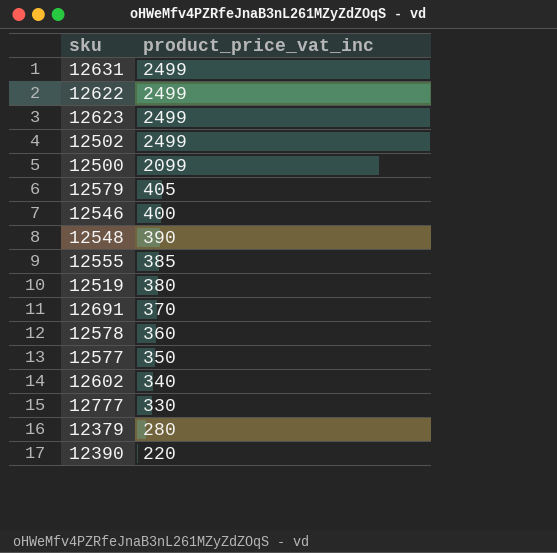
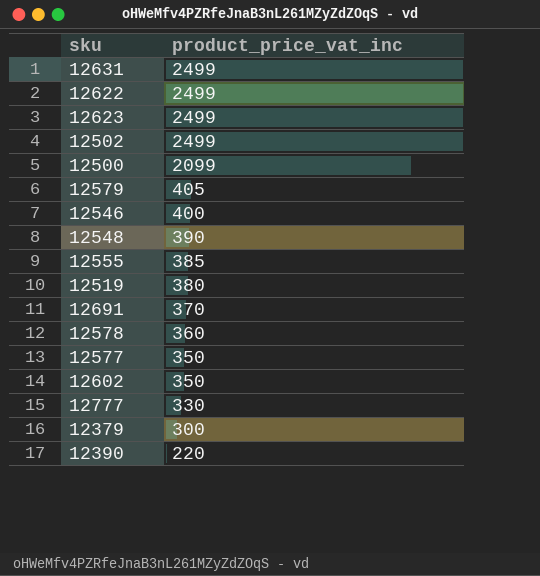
12602 | product_price_vat_inc: 340 -> 350
12379 | product_price_vat_inc: 280 -> 300

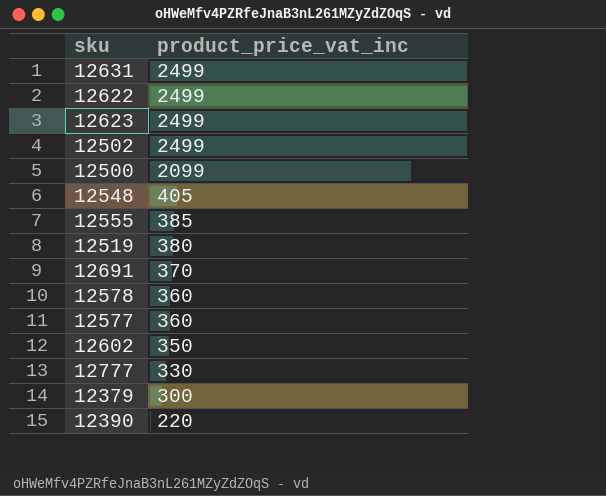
row 12579: 405 -> none
row 12546: 400 -> none
12548 | product_price_vat_inc: 390 -> 405
12577 | product_price_vat_inc: 350 -> 360

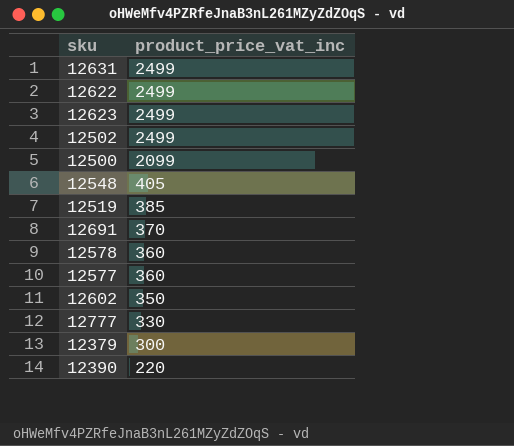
row 12555: 385 -> none
12519 | product_price_vat_inc: 380 -> 385

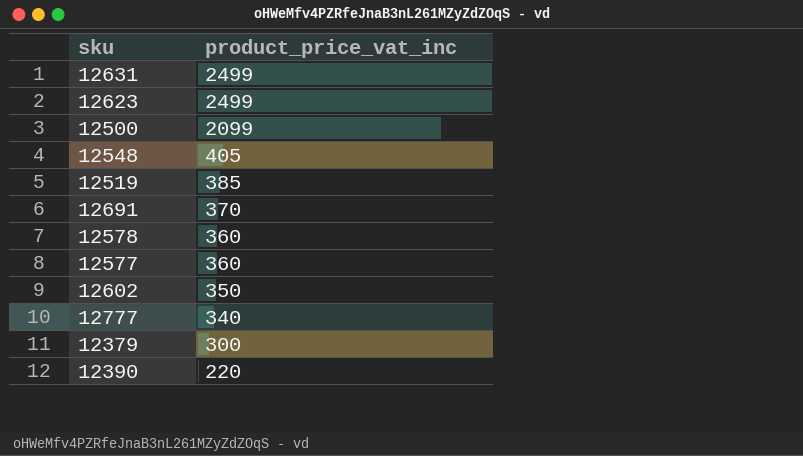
row 12622: 2499 -> none
row 12502: 2499 -> none
12777 | product_price_vat_inc: 330 -> 340

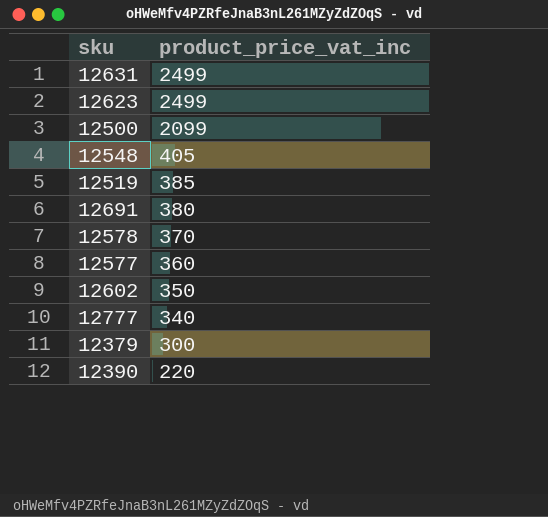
12691 | product_price_vat_inc: 370 -> 380
12578 | product_price_vat_inc: 360 -> 370

